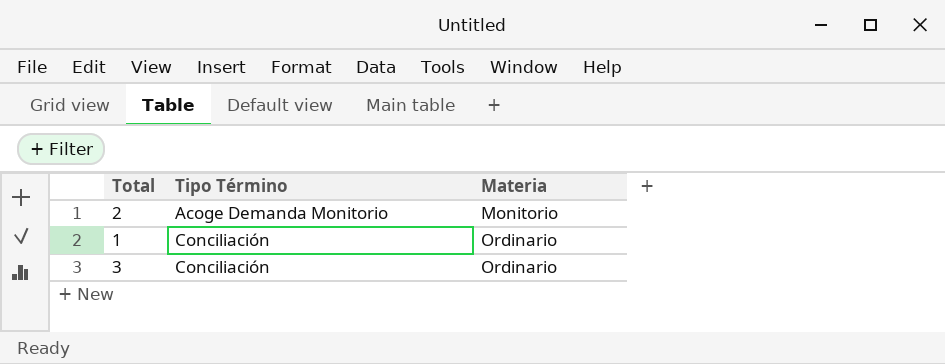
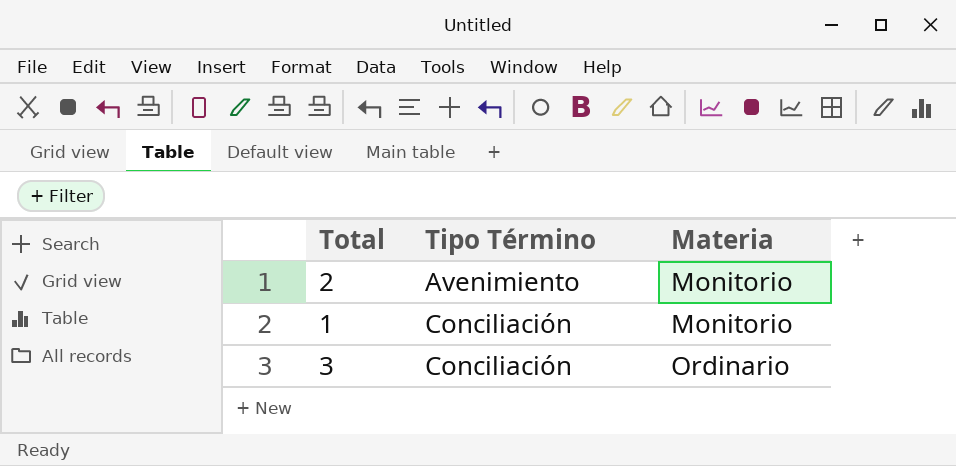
2 | Tipo Término: Acoge Demanda Monitorio -> Avenimiento
1 | Materia: Ordinario -> Monitorio

